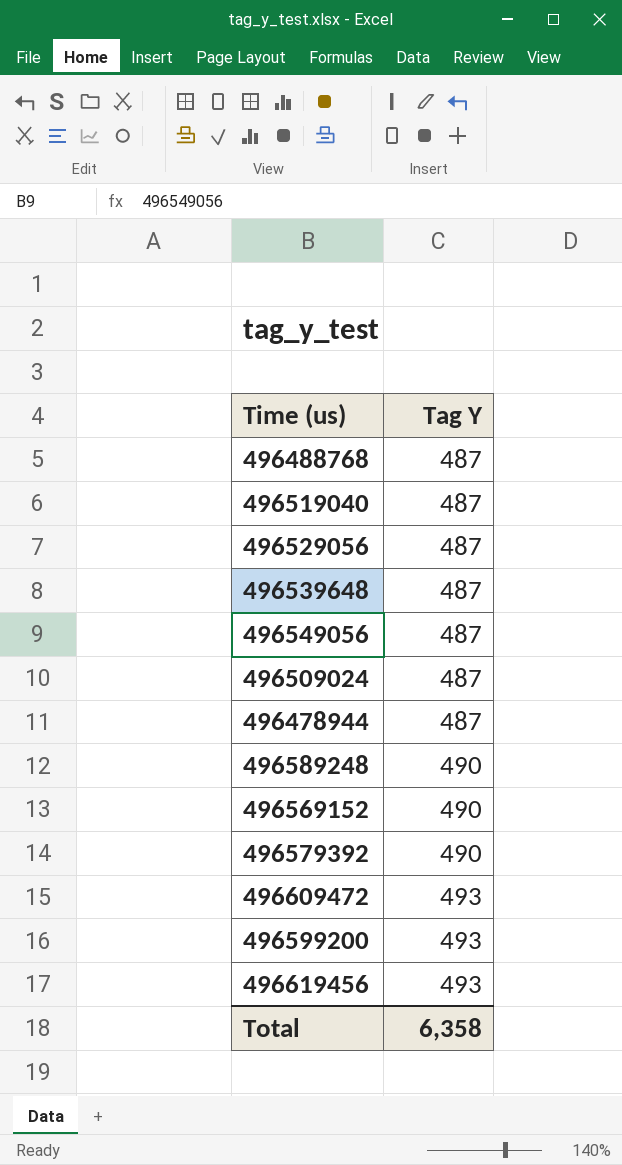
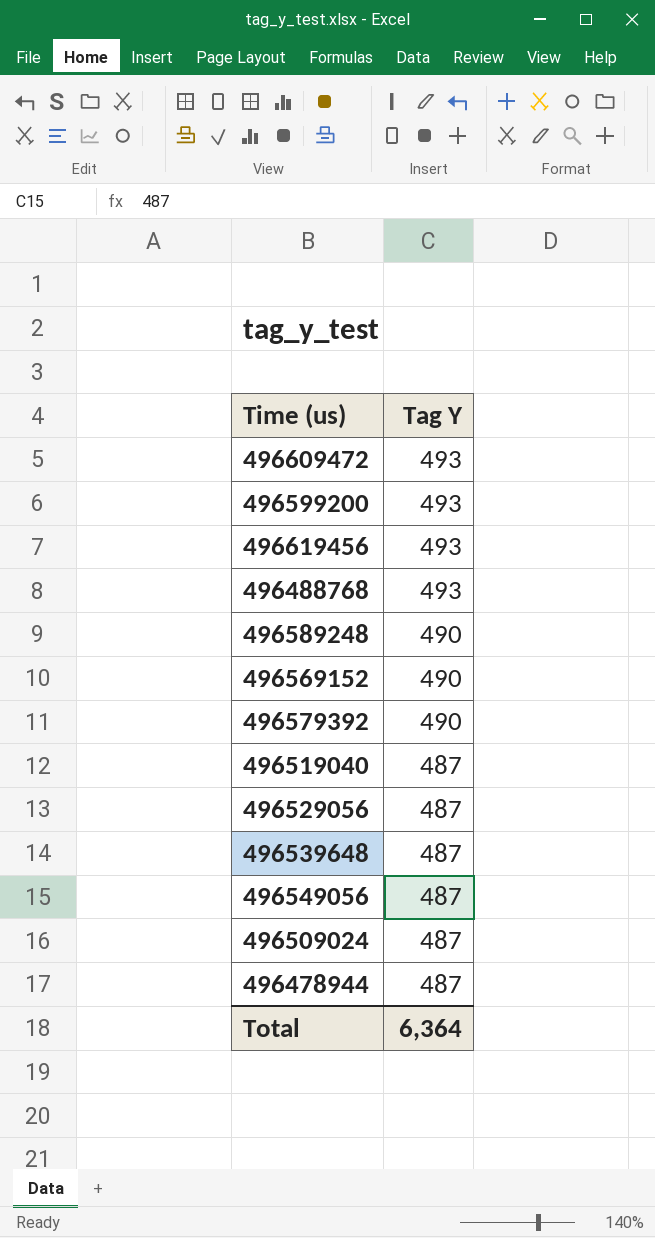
row order: Tag Y ascending -> Tag Y descending
496488768 | Tag Y: 487 -> 493
Total | Tag Y: 6,358 -> 6,364

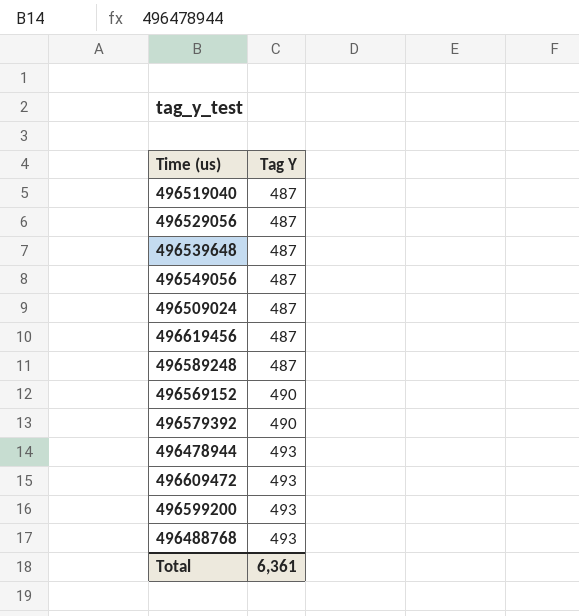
row order: Tag Y descending -> Tag Y ascending
496619456 | Tag Y: 493 -> 487
496589248 | Tag Y: 490 -> 487
496478944 | Tag Y: 487 -> 493
Total | Tag Y: 6,364 -> 6,361

